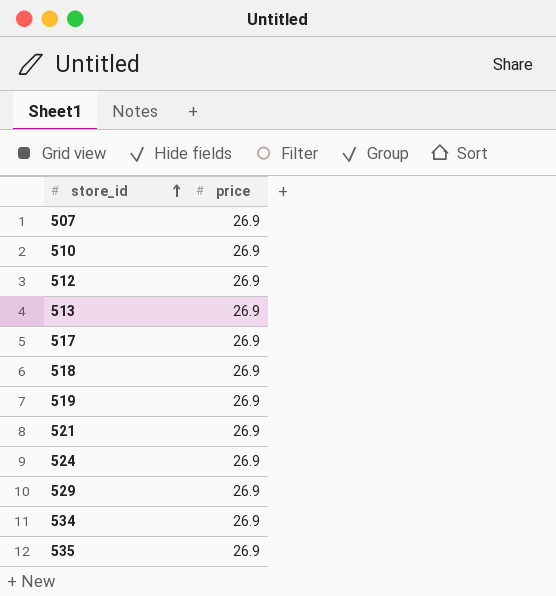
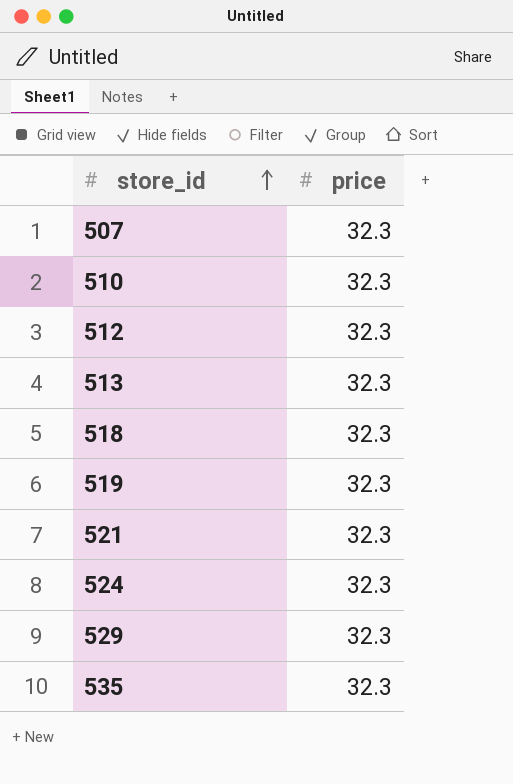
row 517: 26.9 -> none
row 534: 26.9 -> none
507 | price: 26.9 -> 32.3
510 | price: 26.9 -> 32.3
512 | price: 26.9 -> 32.3
513 | price: 26.9 -> 32.3
518 | price: 26.9 -> 32.3
519 | price: 26.9 -> 32.3
521 | price: 26.9 -> 32.3
524 | price: 26.9 -> 32.3
529 | price: 26.9 -> 32.3
535 | price: 26.9 -> 32.3

